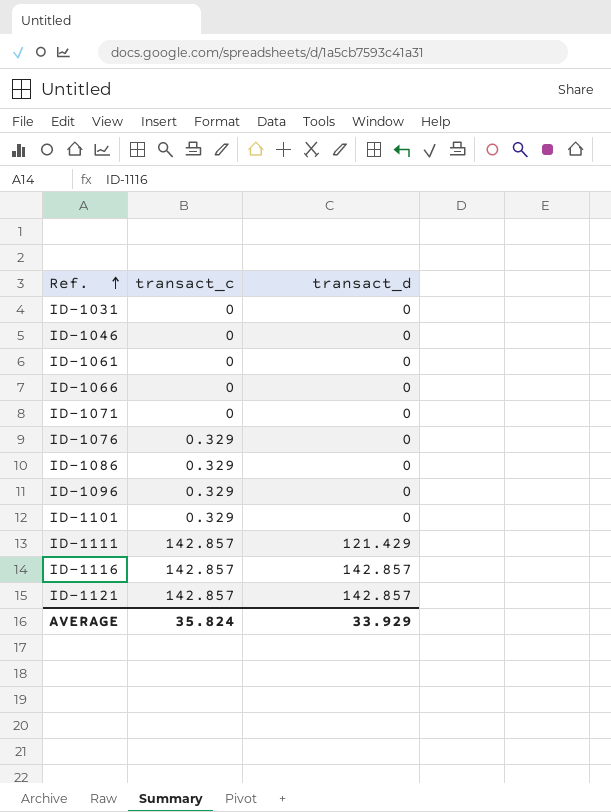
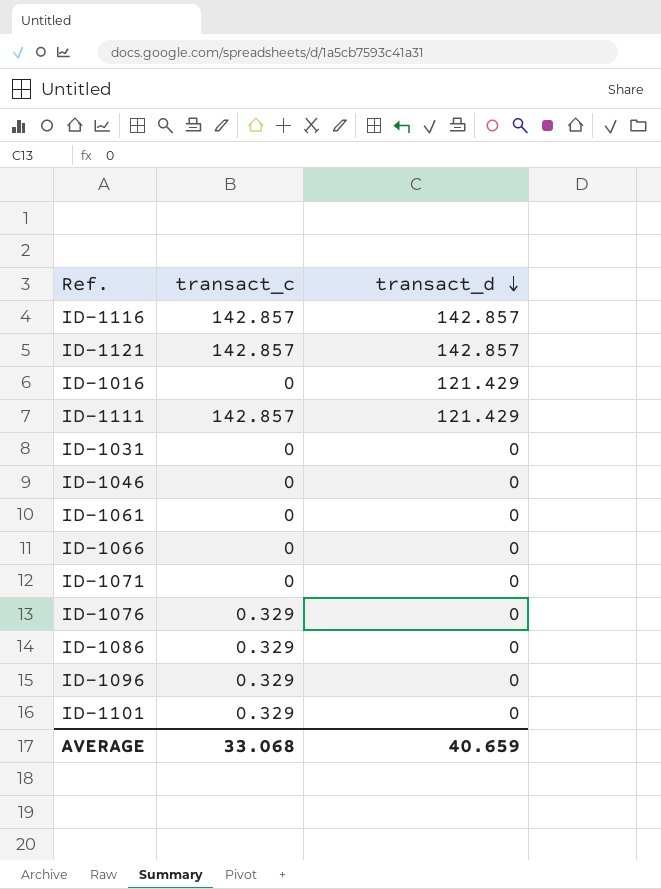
row order: Ref. ascending -> transact_d descending
row ID-1016: none -> 0 | 121.429
AVERAGE | transact_c: 35.824 -> 33.068
AVERAGE | transact_d: 33.929 -> 40.659

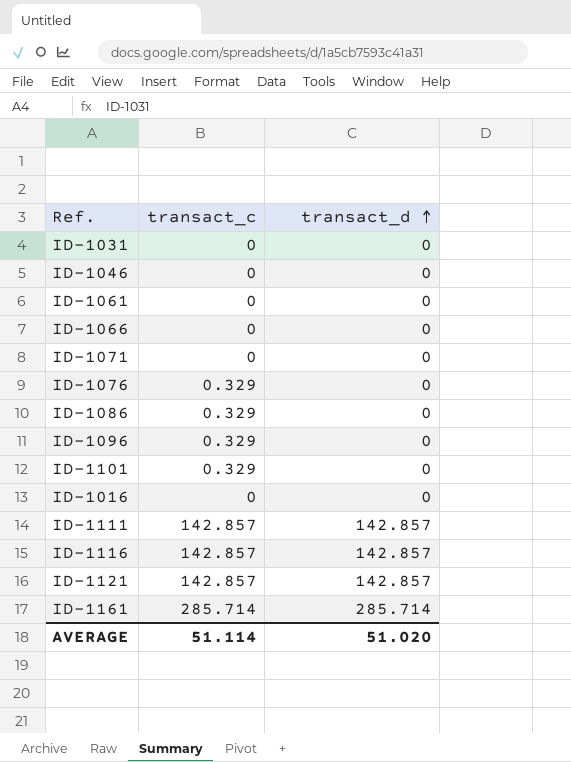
row order: transact_d descending -> transact_d ascending
ID-1016 | transact_d: 121.429 -> 0
ID-1111 | transact_d: 121.429 -> 142.857
row ID-1161: none -> 285.714 | 285.714
AVERAGE | transact_c: 33.068 -> 51.114
AVERAGE | transact_d: 40.659 -> 51.020

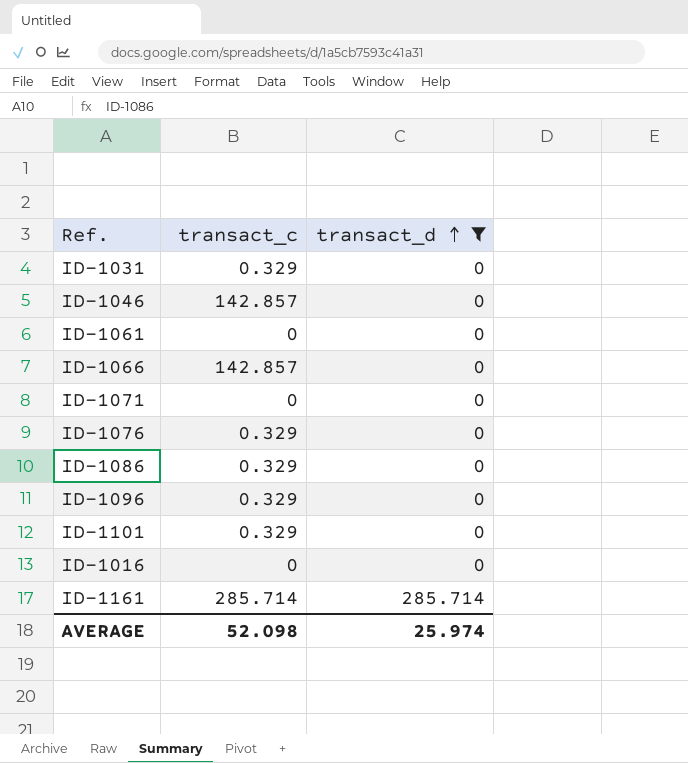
filter: none -> transact_d != 142.857
ID-1031 | transact_c: 0 -> 0.329
ID-1046 | transact_c: 0 -> 142.857
ID-1066 | transact_c: 0 -> 142.857
AVERAGE | transact_c: 51.114 -> 52.098
AVERAGE | transact_d: 51.020 -> 25.974

